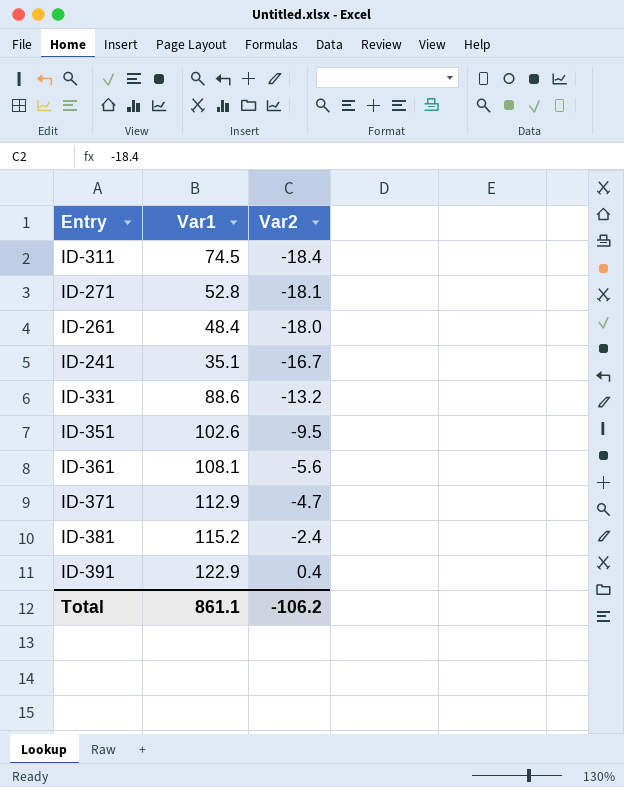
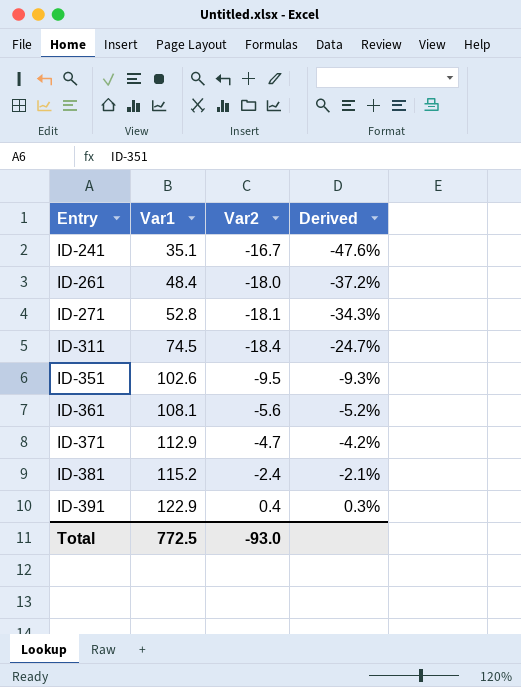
row order: Var2 ascending -> Entry ascending
column Derived | formula: none -> [Var2] / [Var1]
row ID-331: 88.6 | -13.2 -> none
Total | Var1: 861.1 -> 772.5
Total | Var2: -106.2 -> -93.0

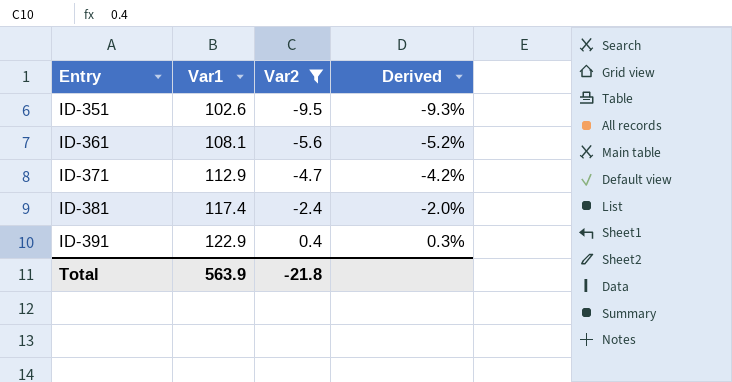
filter: none -> Var2 >= -9.5
ID-381 | Var1: 115.2 -> 117.4
ID-381 | Derived: -2.1% -> -2.0%
Total | Var1: 772.5 -> 563.9
Total | Var2: -93.0 -> -21.8

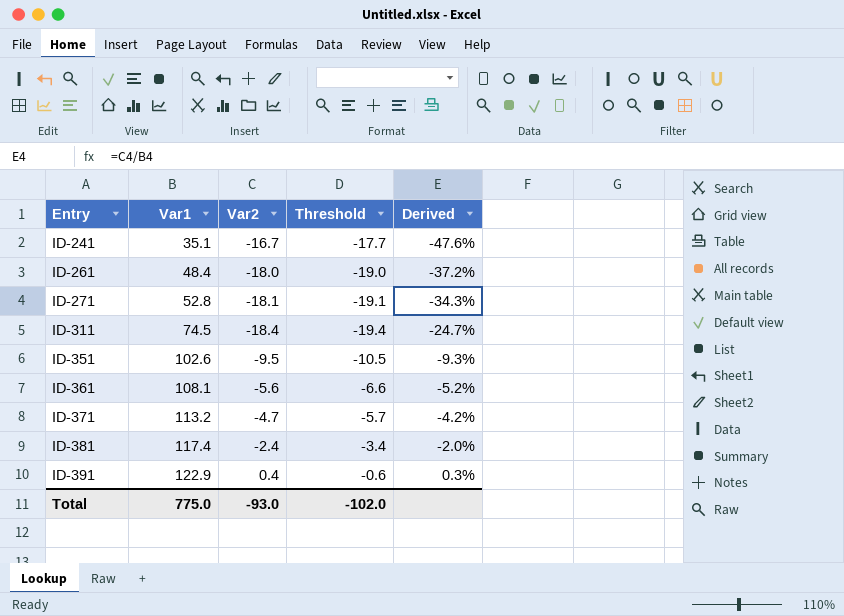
filter: Var2 >= -9.5 -> none
column Threshold | formula: none -> [Var2] - 1
ID-371 | Var1: 112.9 -> 113.2
Total | Var1: 563.9 -> 775.0
Total | Var2: -21.8 -> -93.0

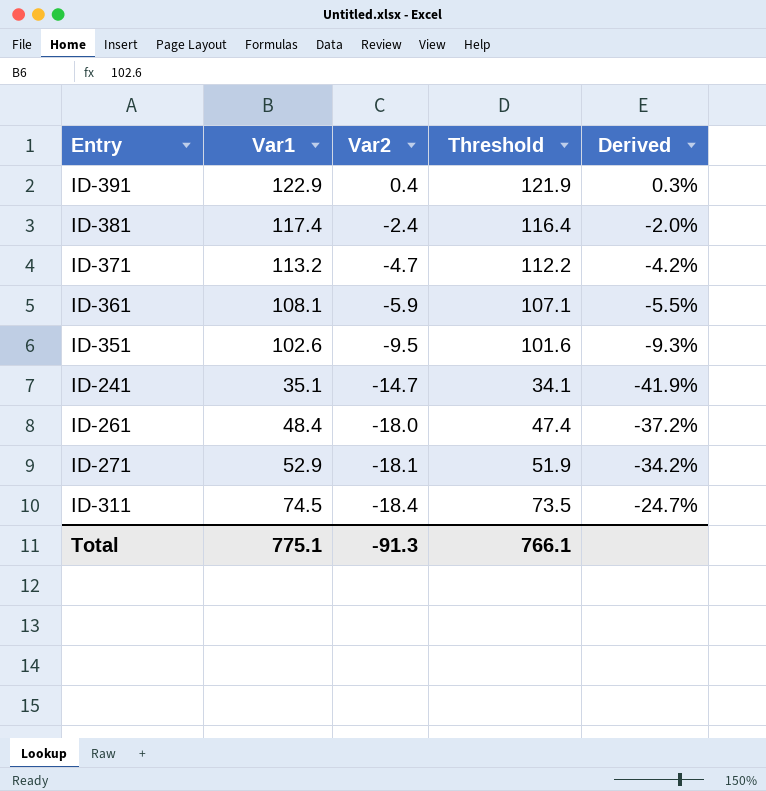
row order: Entry ascending -> Var2 descending
column Threshold | formula: [Var2] - 1 -> [Var1] - 1
ID-361 | Var2: -5.6 -> -5.9
ID-361 | Derived: -5.2% -> -5.5%
ID-241 | Var2: -16.7 -> -14.7
ID-241 | Derived: -47.6% -> -41.9%
ID-271 | Var1: 52.8 -> 52.9
ID-271 | Derived: -34.3% -> -34.2%
Total | Var1: 775.0 -> 775.1
Total | Var2: -93.0 -> -91.3
Total | Threshold: -102.0 -> 766.1

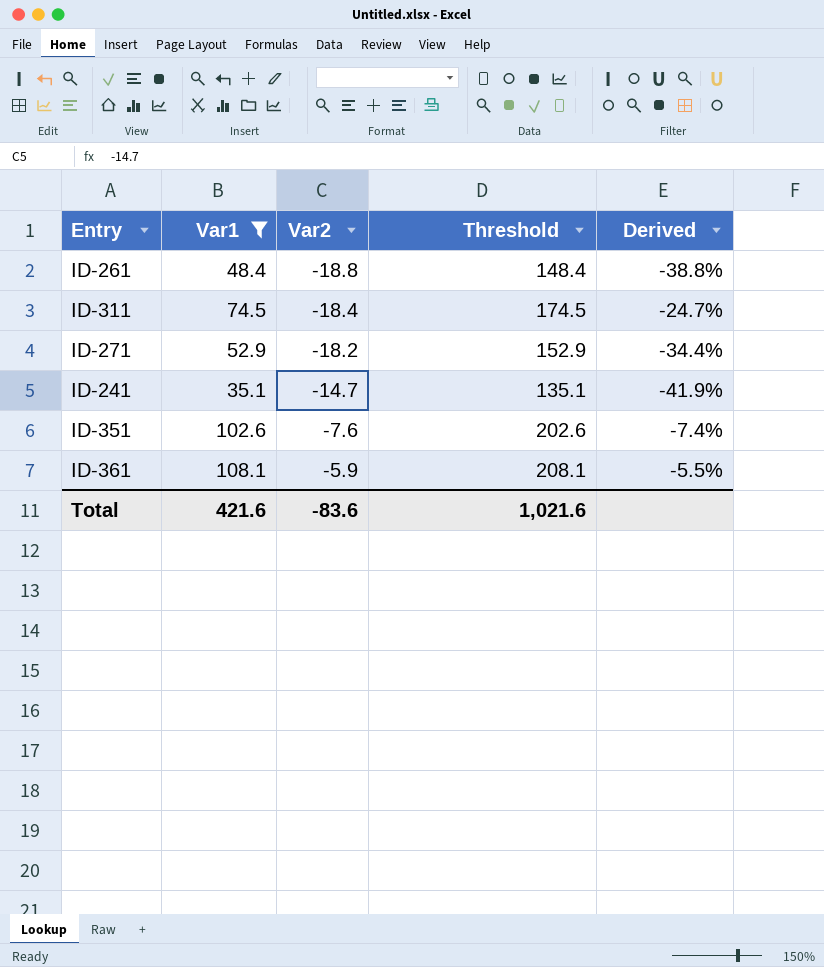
filter: none -> Var1 <= 108.1
row order: Var2 descending -> Var2 ascending
column Threshold | formula: [Var1] - 1 -> [Var1] + 100
ID-261 | Var2: -18.0 -> -18.8
ID-261 | Derived: -37.2% -> -38.8%
ID-271 | Var2: -18.1 -> -18.2
ID-271 | Derived: -34.2% -> -34.4%
ID-351 | Var2: -9.5 -> -7.6
ID-351 | Derived: -9.3% -> -7.4%
Total | Var1: 775.1 -> 421.6
Total | Var2: -91.3 -> -83.6
Total | Threshold: 766.1 -> 1,021.6

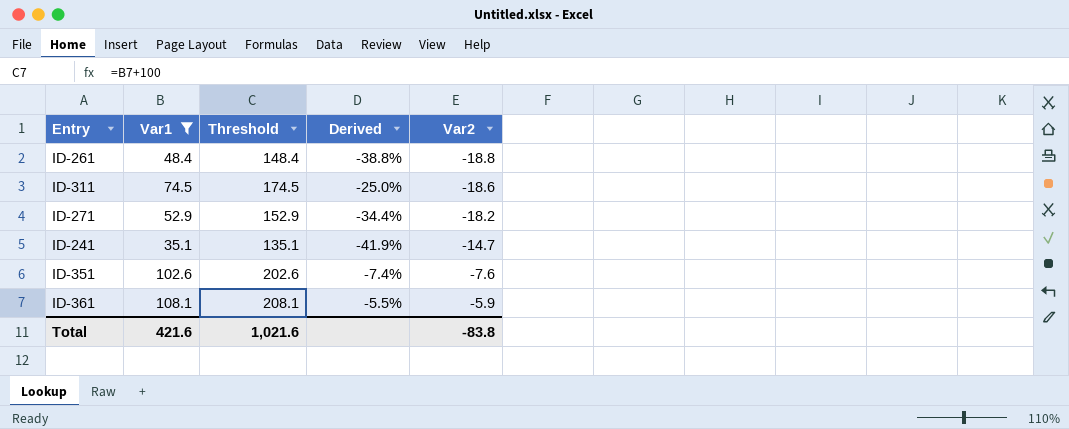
column Var2 | position: 3 -> 5
ID-311 | Derived: -24.7% -> -25.0%
ID-311 | Var2: -18.4 -> -18.6
Total | Var2: -83.6 -> -83.8

